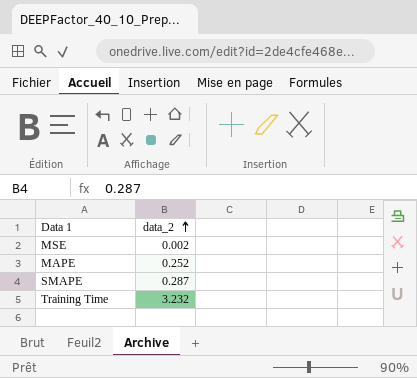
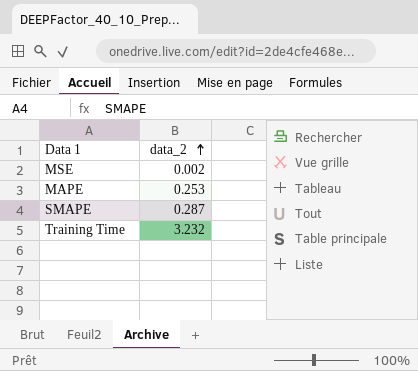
MAPE | data_2: 0.252 -> 0.253

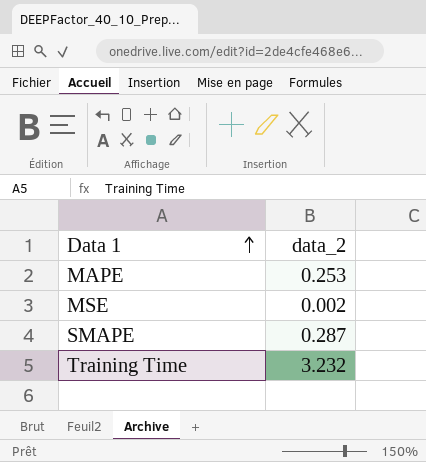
row order: data_2 ascending -> Data 1 ascending

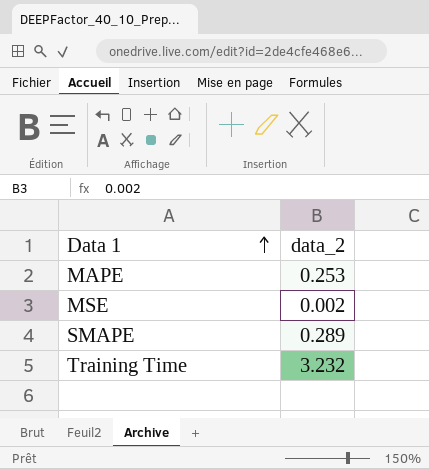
SMAPE | data_2: 0.287 -> 0.289

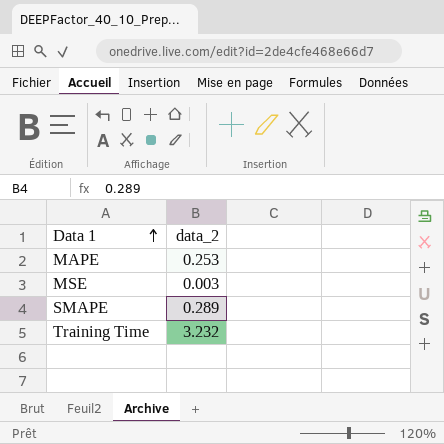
MSE | data_2: 0.002 -> 0.003

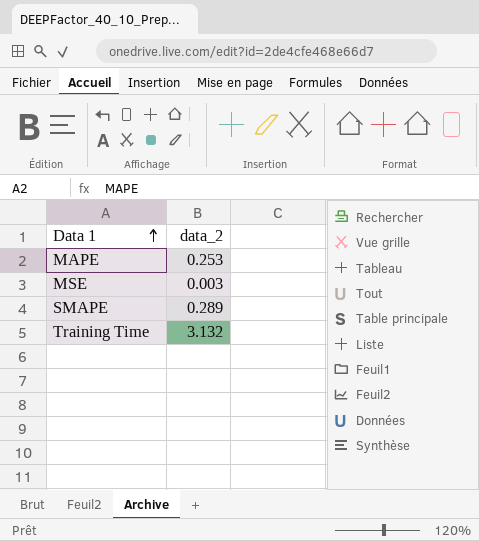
Training Time | data_2: 3.232 -> 3.132

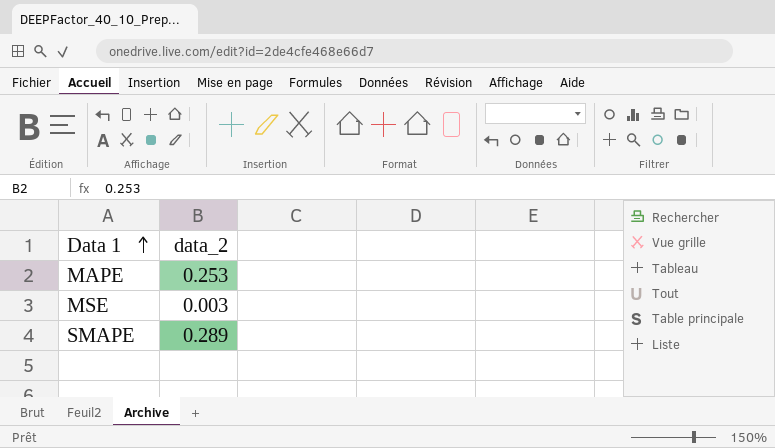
row Training Time: 3.132 -> none

